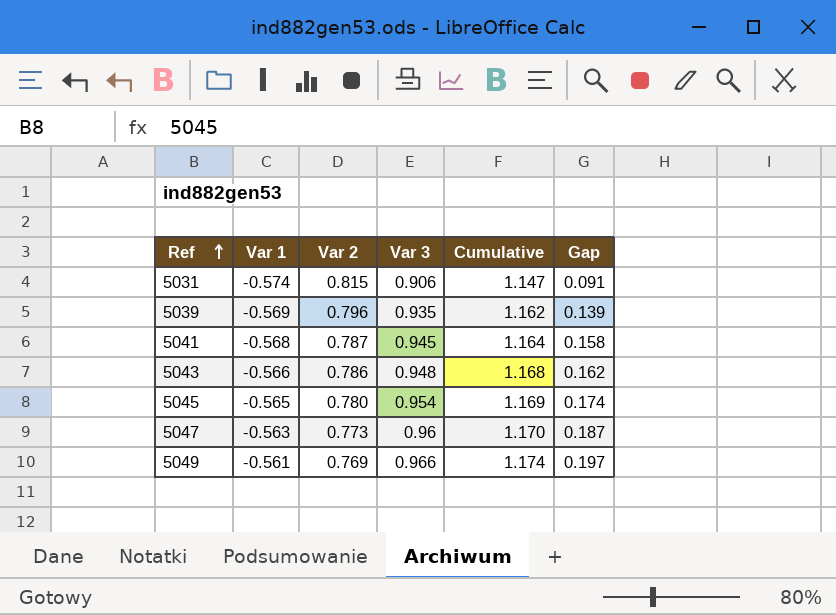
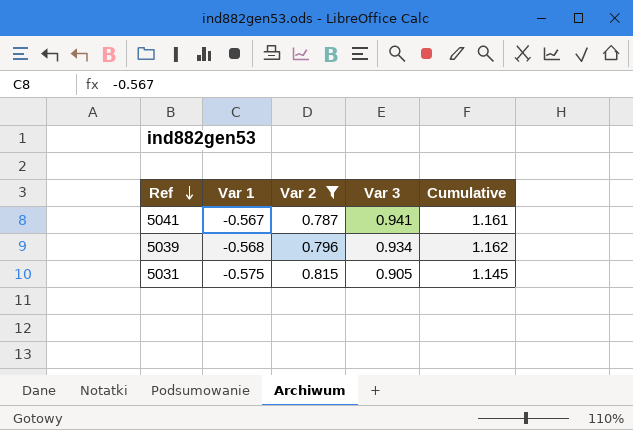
filter: none -> Var 2 >= 0.787
row order: Ref ascending -> Ref descending
column Gap | formula: [Var 3] - [Var 2] -> none
5041 | Var 1: -0.568 -> -0.567
5041 | Var 3: 0.945 -> 0.941
5041 | Cumulative: 1.164 -> 1.161
5039 | Var 1: -0.569 -> -0.568
5039 | Var 3: 0.935 -> 0.934
5031 | Var 1: -0.574 -> -0.575
5031 | Var 3: 0.906 -> 0.905
5031 | Cumulative: 1.147 -> 1.145

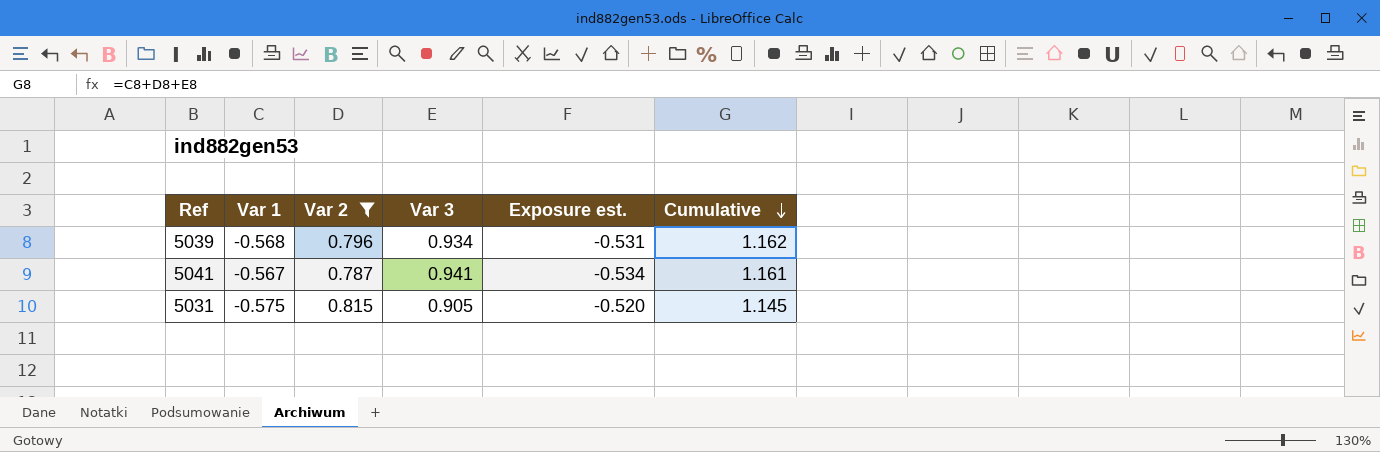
row order: Ref descending -> Cumulative descending
column Exposure est. | formula: none -> [Var 1] * [Var 3]

